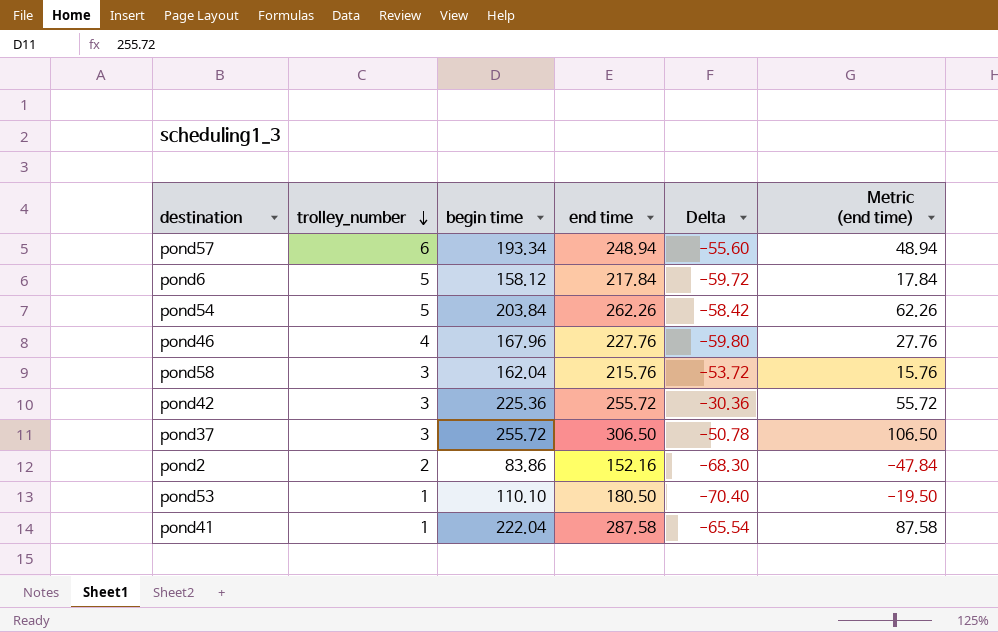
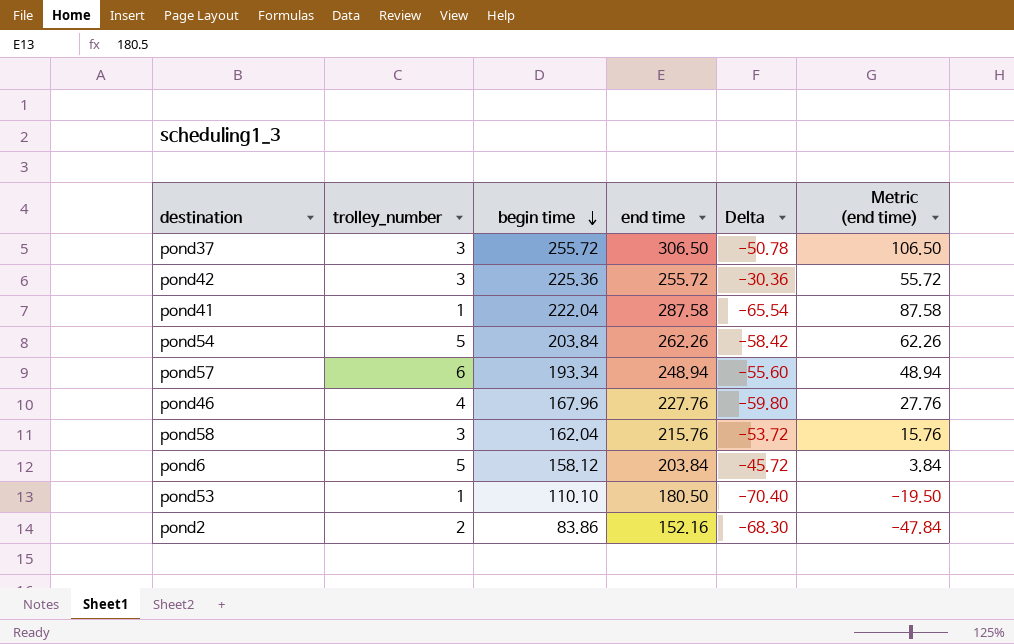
row order: trolley_number descending -> begin time descending
pond6 | end time: 217.84 -> 203.84
pond6 | Delta: -59.72 -> -45.72
pond6 | Metric (end time): 17.84 -> 3.84

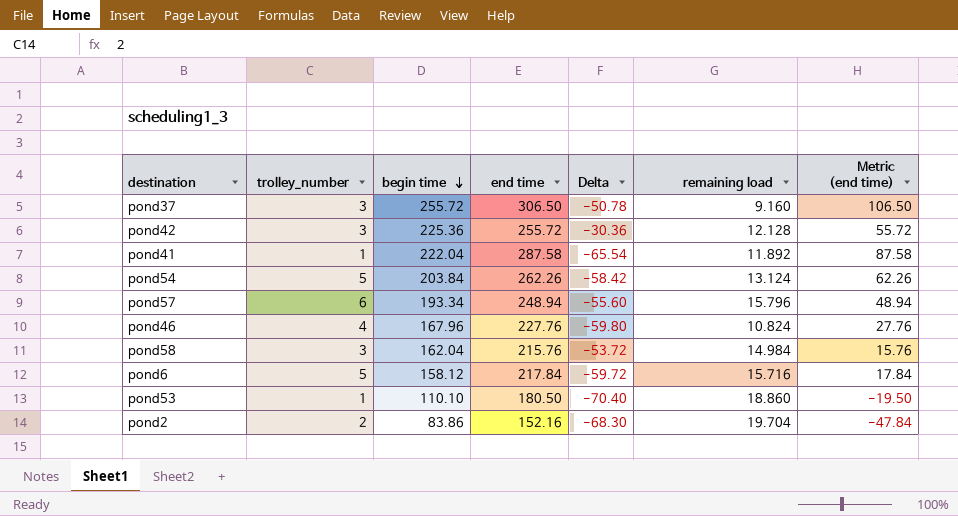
column remaining load | position: none -> 6
pond6 | end time: 203.84 -> 217.84
pond6 | Delta: -45.72 -> -59.72
pond6 | Metric (end time): 3.84 -> 17.84

